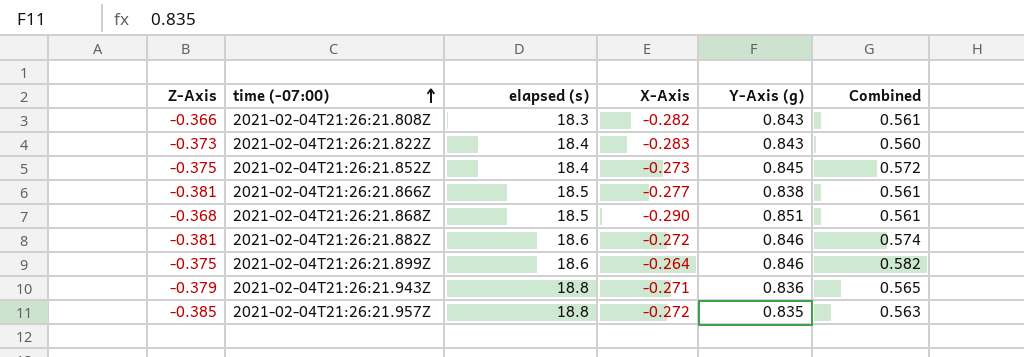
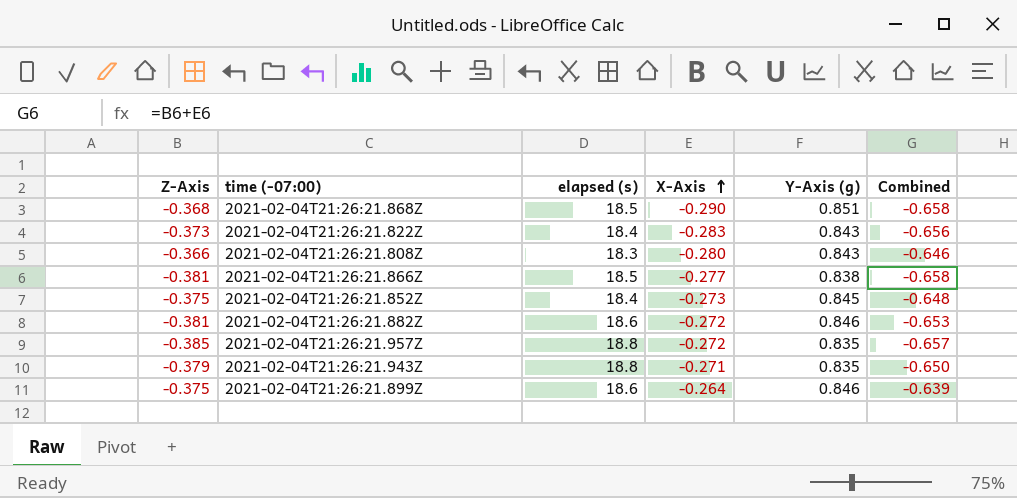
row order: time (-07:00) ascending -> X-Axis ascending
column Combined | formula: [X-Axis] + [Y-Axis (g)] -> [Z-Axis] + [X-Axis]
2021-02-04T21:26:21.808Z | X-Axis: -0.282 -> -0.280
2021-02-04T21:26:21.943Z | Y-Axis (g): 0.836 -> 0.835

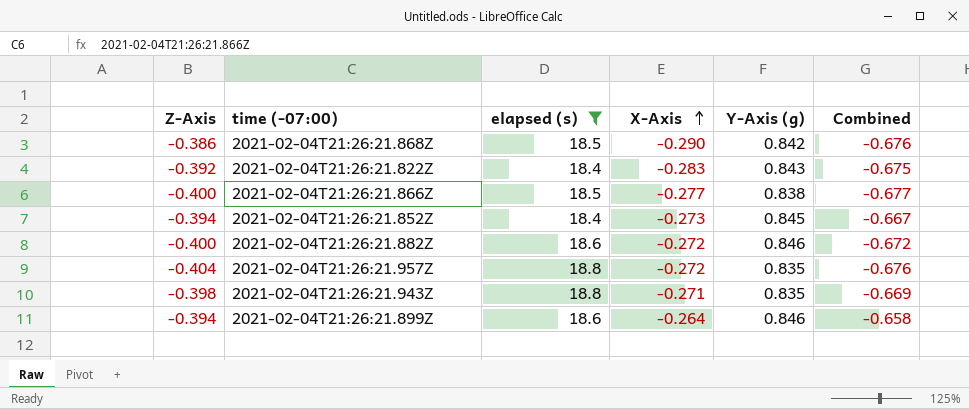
filter: none -> elapsed (s) != 18.3
2021-02-04T21:26:21.868Z | Z-Axis: -0.368 -> -0.386
2021-02-04T21:26:21.868Z | Y-Axis (g): 0.851 -> 0.842
2021-02-04T21:26:21.868Z | Combined: -0.658 -> -0.676
2021-02-04T21:26:21.822Z | Z-Axis: -0.373 -> -0.392
2021-02-04T21:26:21.822Z | Combined: -0.656 -> -0.675
2021-02-04T21:26:21.866Z | Z-Axis: -0.381 -> -0.400
2021-02-04T21:26:21.866Z | Combined: -0.658 -> -0.677
2021-02-04T21:26:21.852Z | Z-Axis: -0.375 -> -0.394
2021-02-04T21:26:21.852Z | Combined: -0.648 -> -0.667
2021-02-04T21:26:21.882Z | Z-Axis: -0.381 -> -0.400
2021-02-04T21:26:21.882Z | Combined: -0.653 -> -0.672
2021-02-04T21:26:21.957Z | Z-Axis: -0.385 -> -0.404
2021-02-04T21:26:21.957Z | Combined: -0.657 -> -0.676
2021-02-04T21:26:21.943Z | Z-Axis: -0.379 -> -0.398
2021-02-04T21:26:21.943Z | Combined: -0.650 -> -0.669
2021-02-04T21:26:21.899Z | Z-Axis: -0.375 -> -0.394
2021-02-04T21:26:21.899Z | Combined: -0.639 -> -0.658

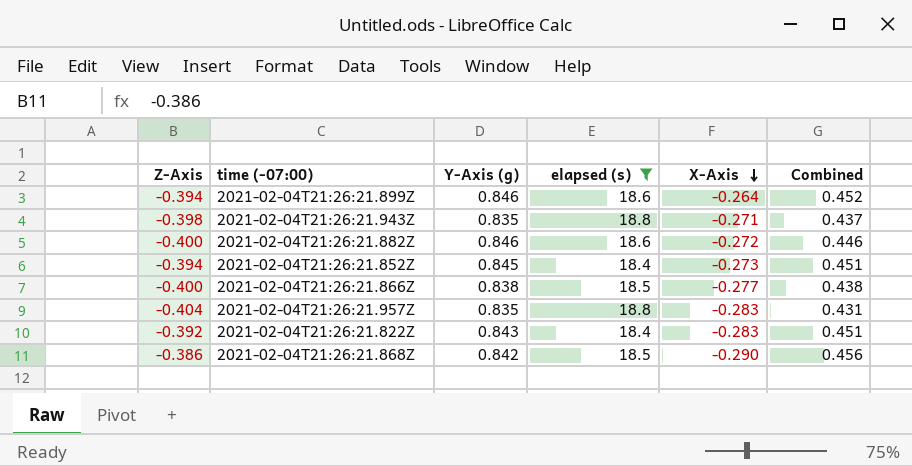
row order: X-Axis ascending -> X-Axis descending
column Y-Axis (g) | position: 5 -> 3
column Combined | formula: [Z-Axis] + [X-Axis] -> [Z-Axis] + [Y-Axis (g)]
2021-02-04T21:26:21.957Z | X-Axis: -0.272 -> -0.283

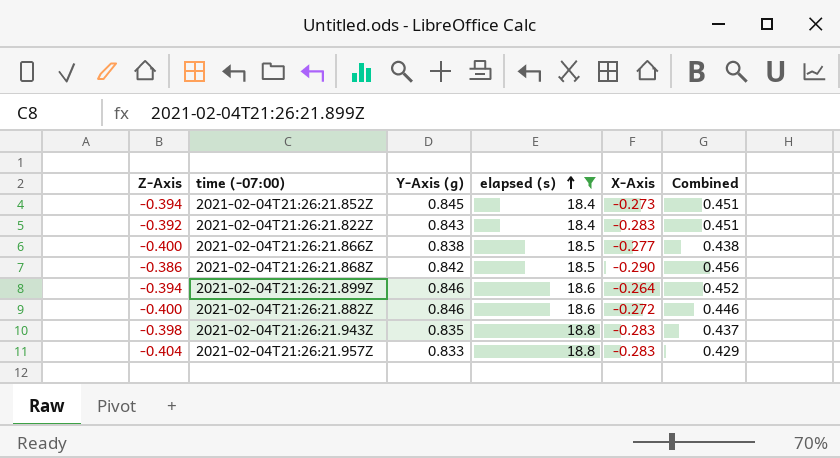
row order: X-Axis descending -> elapsed (s) ascending
2021-02-04T21:26:21.943Z | X-Axis: -0.271 -> -0.283
2021-02-04T21:26:21.957Z | Y-Axis (g): 0.835 -> 0.833
2021-02-04T21:26:21.957Z | Combined: 0.431 -> 0.429

